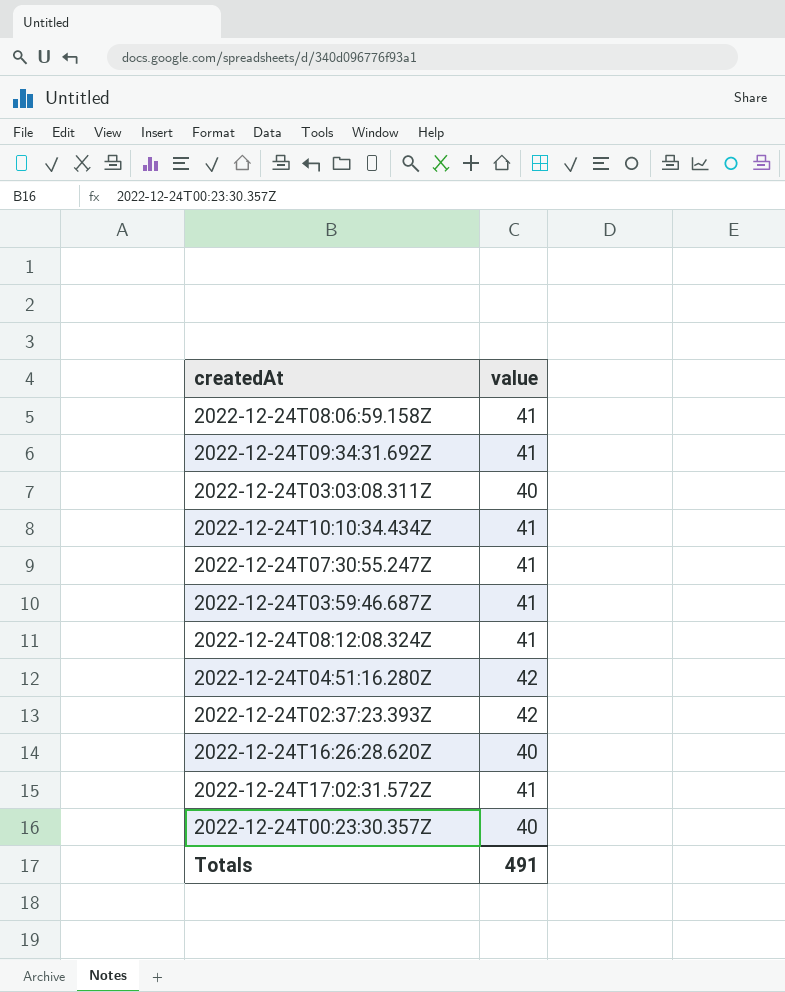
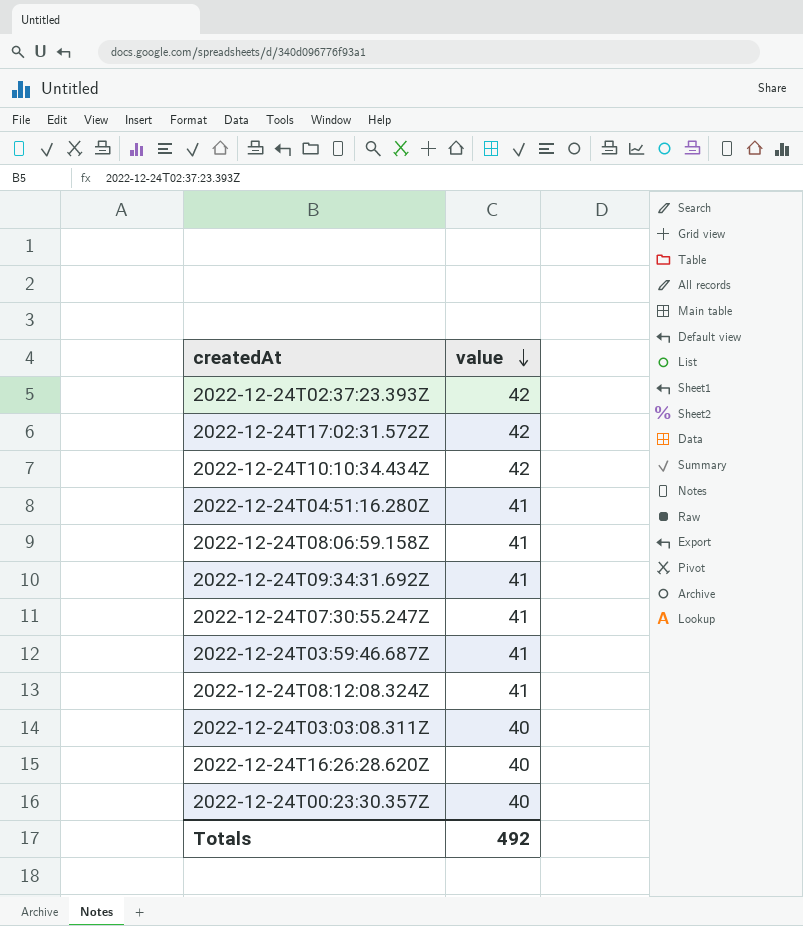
row order: none -> value descending
2022-12-24T17:02:31.572Z | value: 41 -> 42
2022-12-24T10:10:34.434Z | value: 41 -> 42
2022-12-24T04:51:16.280Z | value: 42 -> 41
Totals | value: 491 -> 492

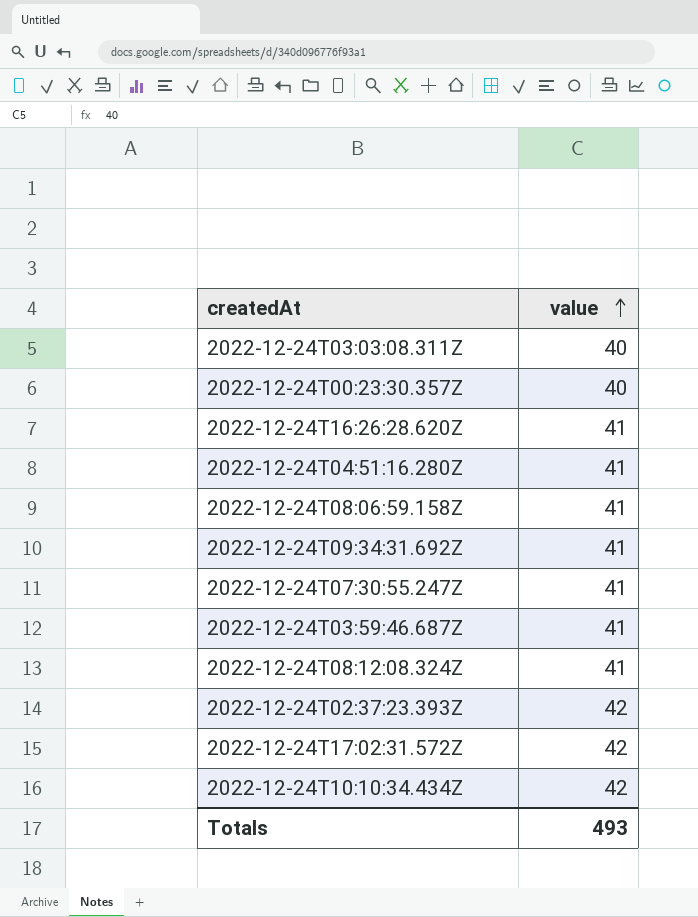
row order: value descending -> value ascending
2022-12-24T16:26:28.620Z | value: 40 -> 41
Totals | value: 492 -> 493

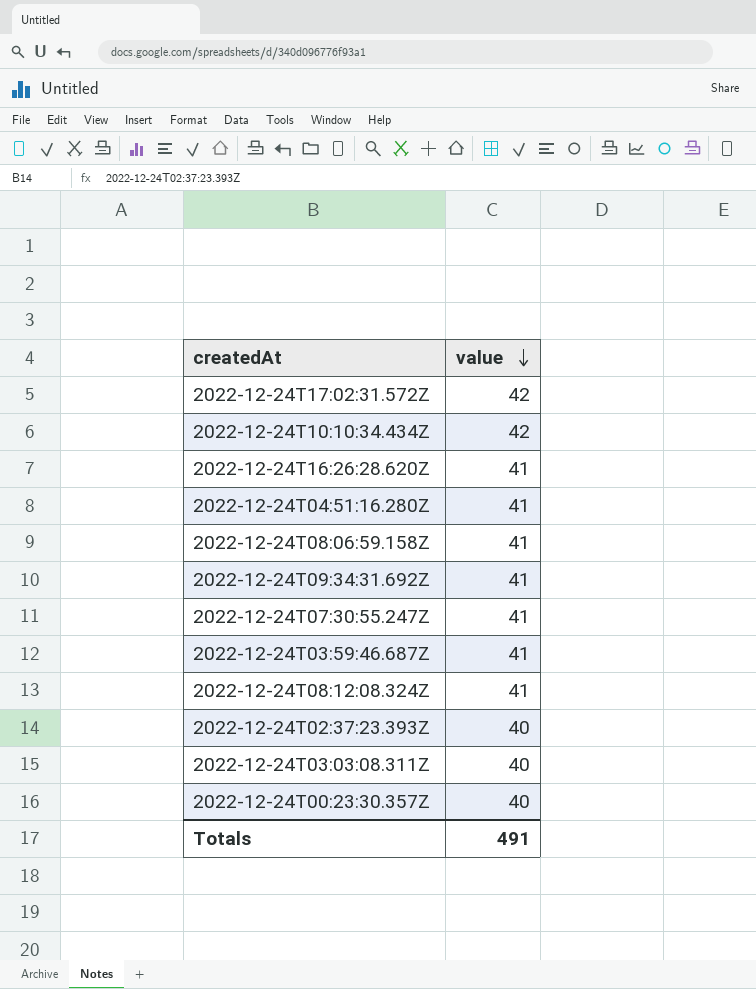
row order: value ascending -> value descending
2022-12-24T02:37:23.393Z | value: 42 -> 40
Totals | value: 493 -> 491

